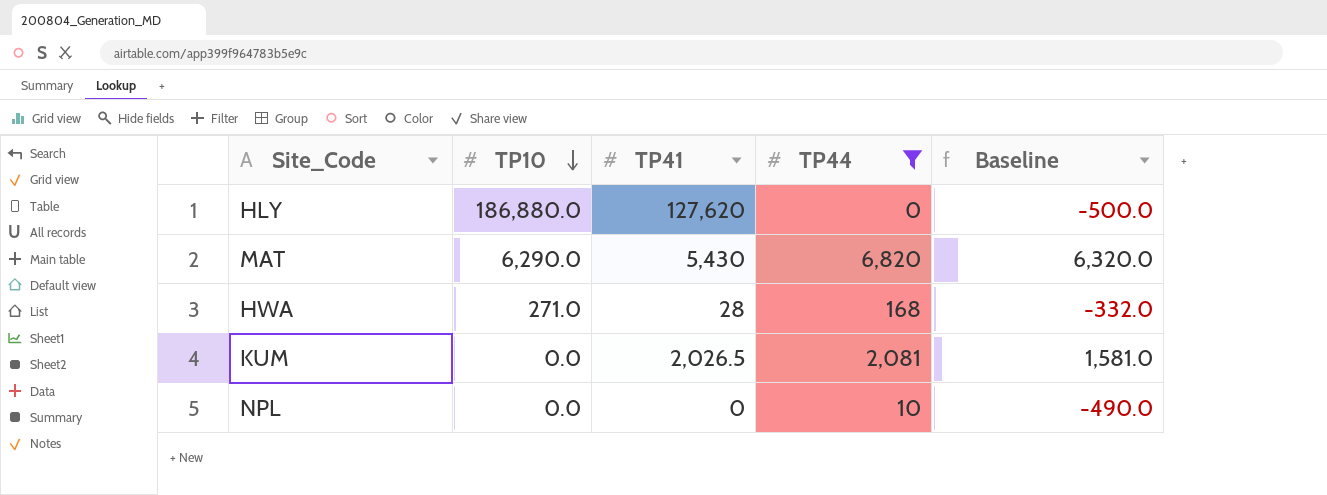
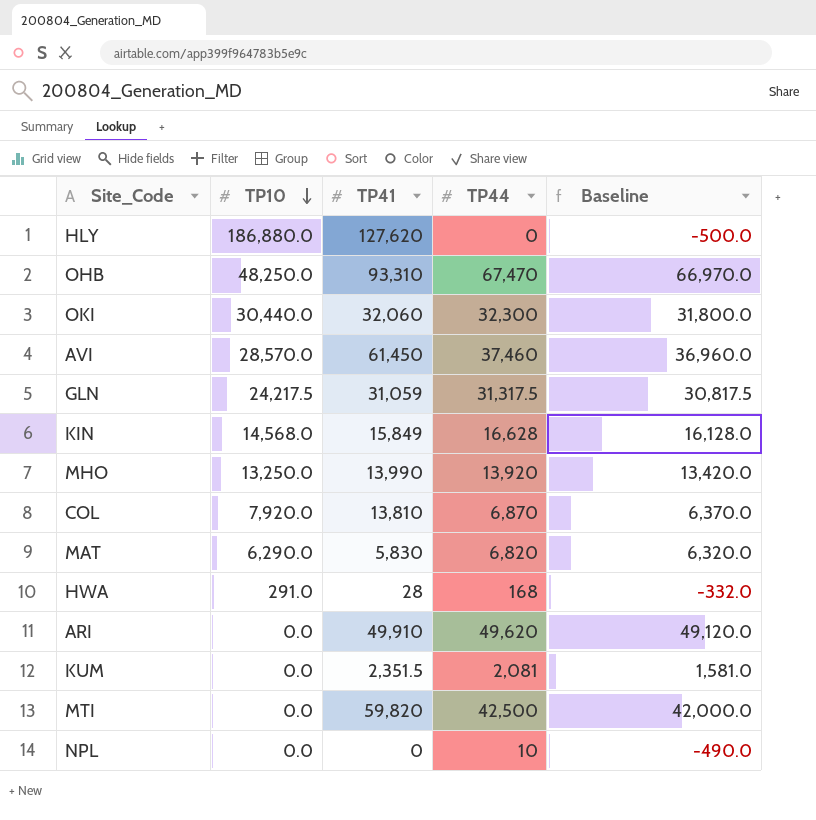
filter: TP44 <= 6,820 -> none
MAT | TP41: 5,430 -> 5,830
HWA | TP10: 271.0 -> 291.0
KUM | TP41: 2,026.5 -> 2,351.5

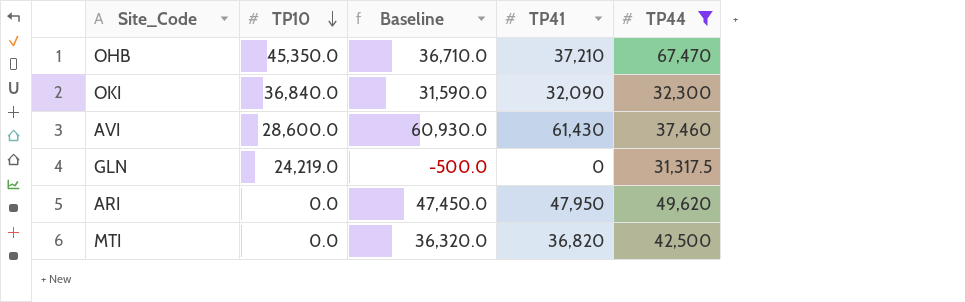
filter: none -> TP44 >= 31,317.5
column Baseline | formula: [TP44] - 500 -> [TP41] - 500
column Baseline | position: 5 -> 3
OHB | TP10: 48,250.0 -> 45,350.0
OHB | TP41: 93,310 -> 37,210
OKI | TP10: 30,440.0 -> 36,840.0
OKI | TP41: 32,060 -> 32,090
AVI | TP10: 28,570.0 -> 28,600.0
AVI | TP41: 61,450 -> 61,430
GLN | TP10: 24,217.5 -> 24,219.0
GLN | TP41: 31,059 -> 0
ARI | TP41: 49,910 -> 47,950
MTI | TP41: 59,820 -> 36,820

